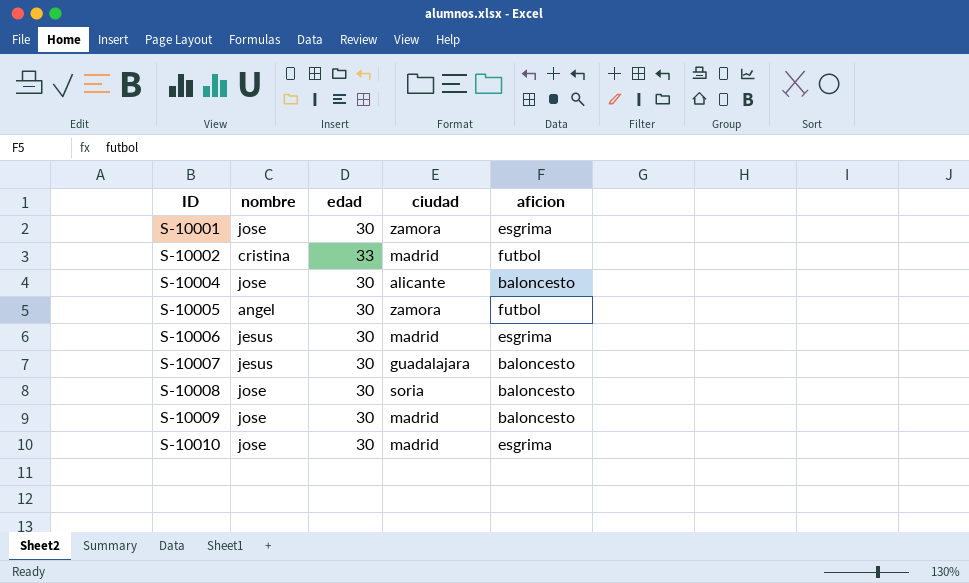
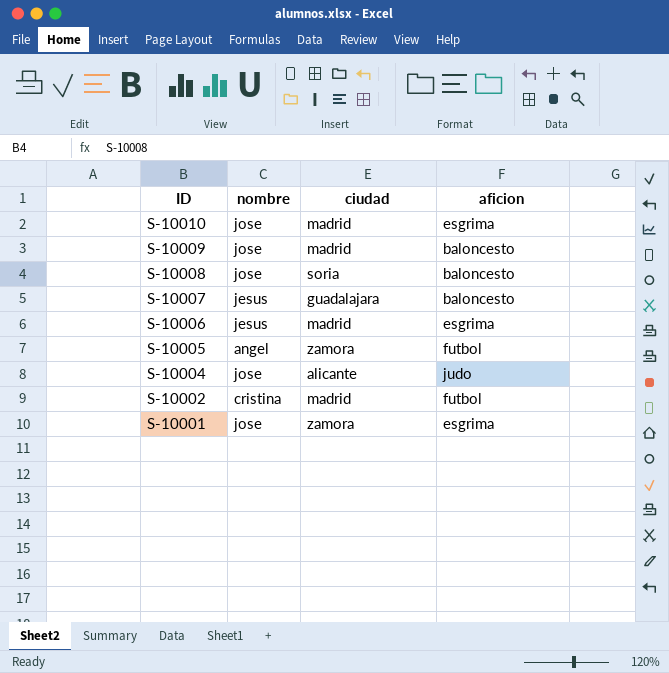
row order: ID ascending -> ID descending
column edad | position: 3 -> none
S-10004 | aficion: baloncesto -> judo

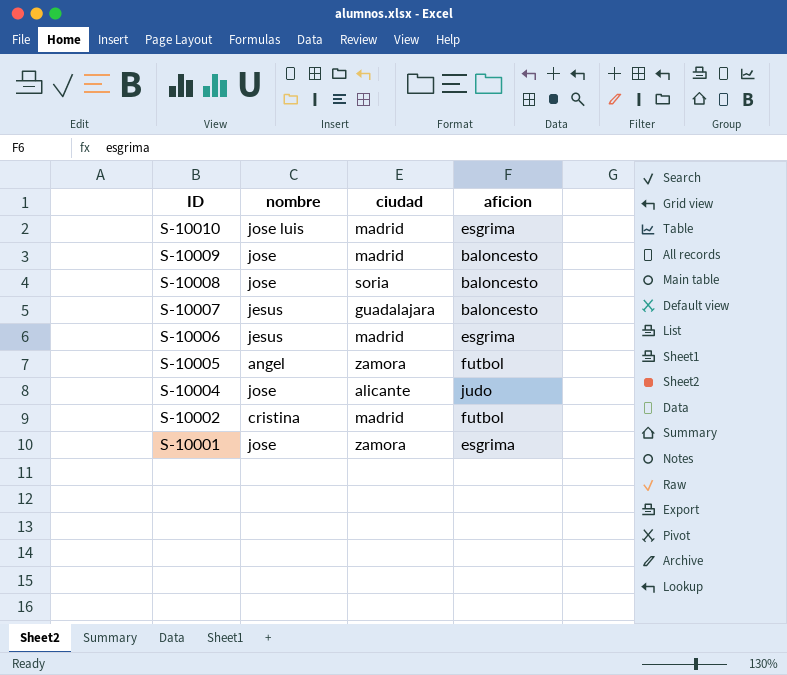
S-10010 | nombre: jose -> jose luis

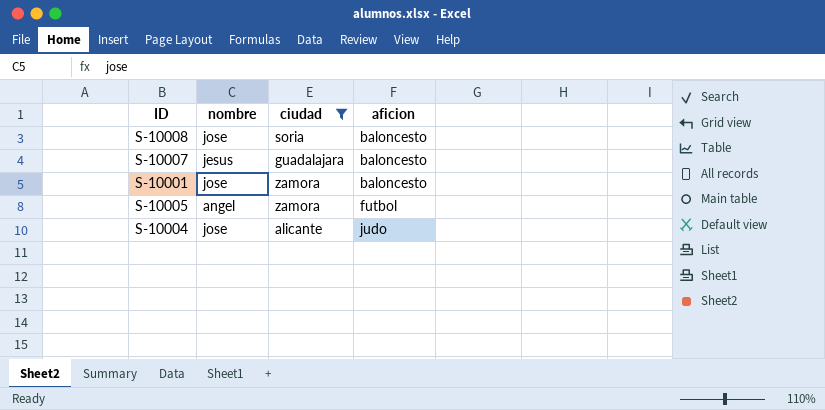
filter: none -> ciudad != madrid
row order: ID descending -> aficion ascending
S-10001 | aficion: esgrima -> baloncesto

